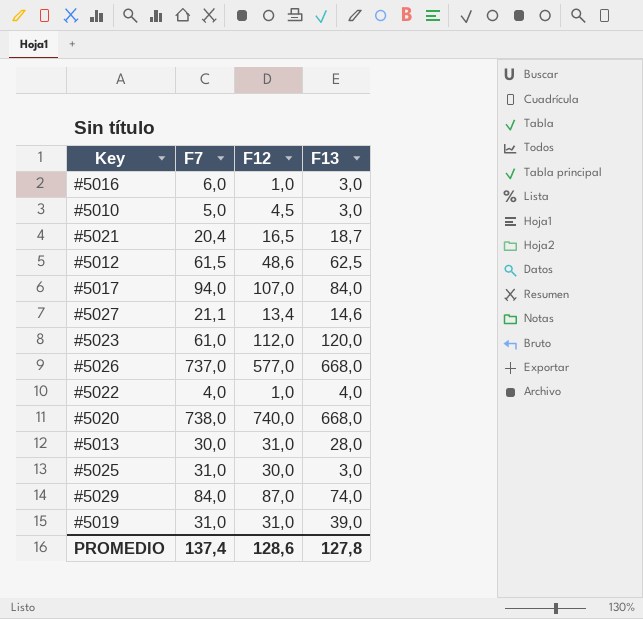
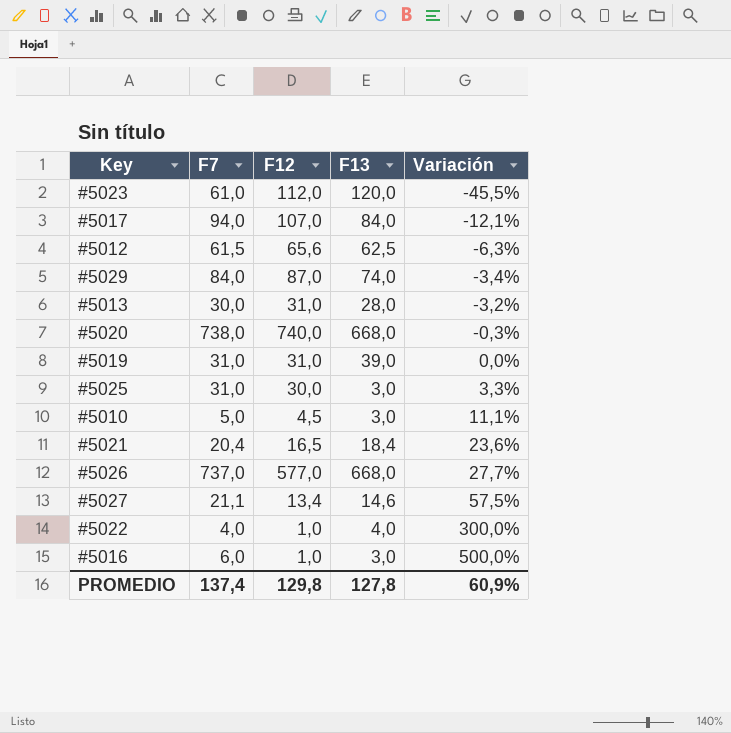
row order: none -> Variación ascending
column Variación | formula: none -> ([F7] - [F12]) / [F12]
#5012 | F12: 48,6 -> 65,6
#5021 | F13: 18,7 -> 18,4
PROMEDIO | F12: 128,6 -> 129,8

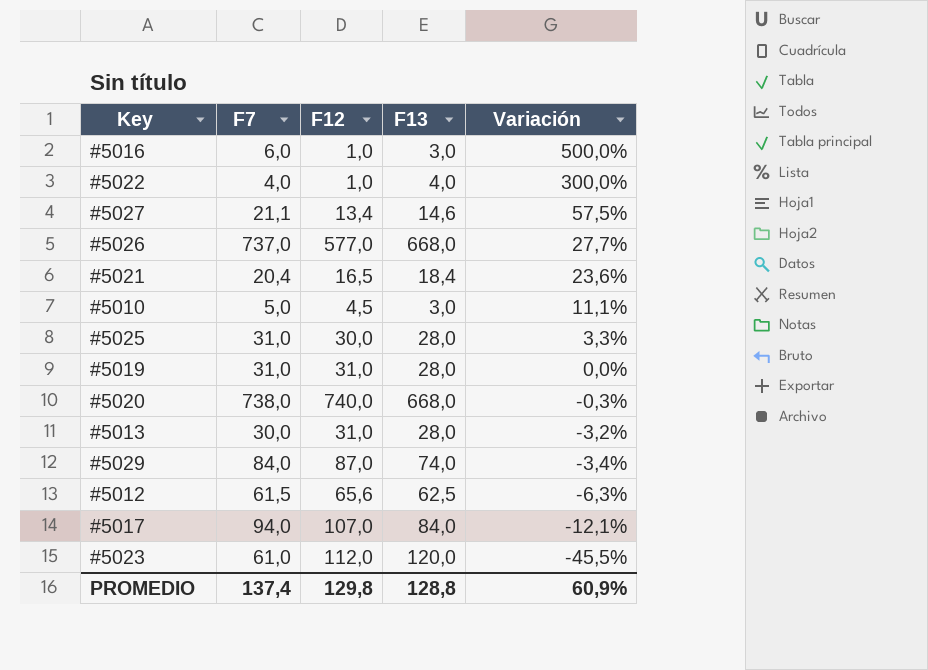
row order: Variación ascending -> Variación descending
#5025 | F13: 3,0 -> 28,0
#5019 | F13: 39,0 -> 28,0
PROMEDIO | F13: 127,8 -> 128,8

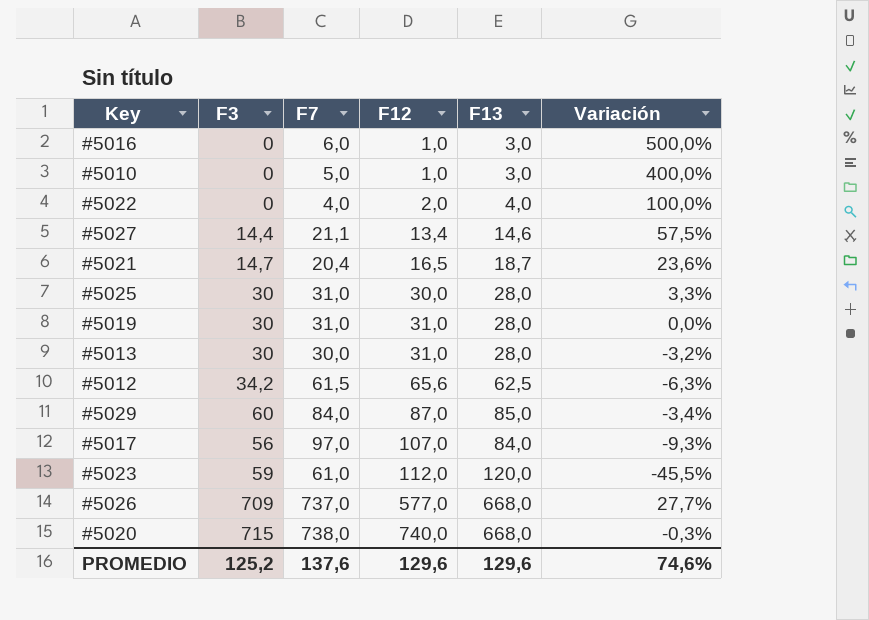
row order: Variación descending -> F12 ascending
column F3 | position: none -> 2
#5010 | F12: 4,5 -> 1,0
#5010 | Variación: 11,1% -> 400,0%
#5022 | F12: 1,0 -> 2,0
#5022 | Variación: 300,0% -> 100,0%
#5021 | F13: 18,4 -> 18,7
#5029 | F13: 74,0 -> 85,0
#5017 | F7: 94,0 -> 97,0
#5017 | Variación: -12,1% -> -9,3%
PROMEDIO | F7: 137,4 -> 137,6
PROMEDIO | F12: 129,8 -> 129,6
PROMEDIO | F13: 128,8 -> 129,6
PROMEDIO | Variación: 60,9% -> 74,6%

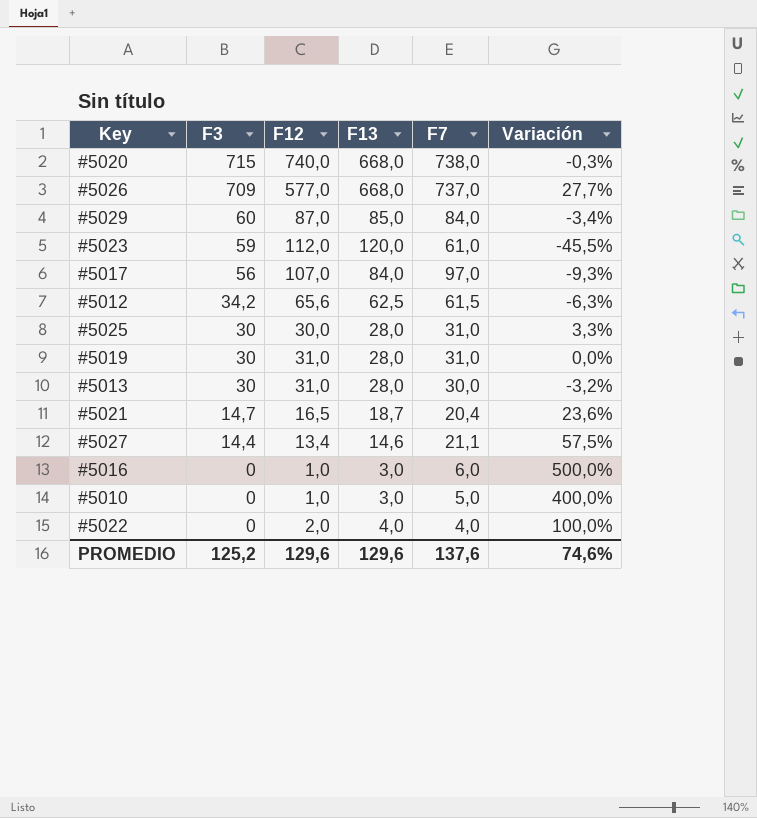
row order: F12 ascending -> F3 descending
column F7 | position: 3 -> 5

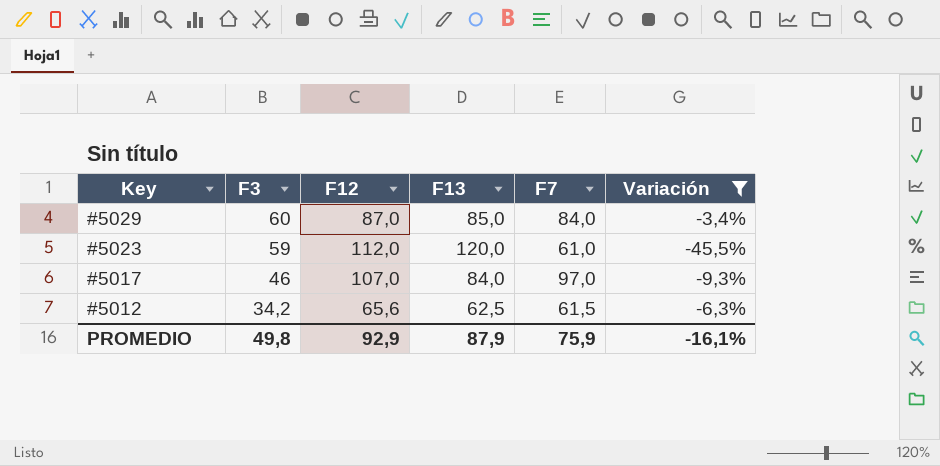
filter: none -> Variación <= -3,4%
#5017 | F3: 56 -> 46
PROMEDIO | F3: 125,2 -> 49,8
PROMEDIO | F12: 129,6 -> 92,9
PROMEDIO | F13: 129,6 -> 87,9
PROMEDIO | F7: 137,6 -> 75,9
PROMEDIO | Variación: 74,6% -> -16,1%

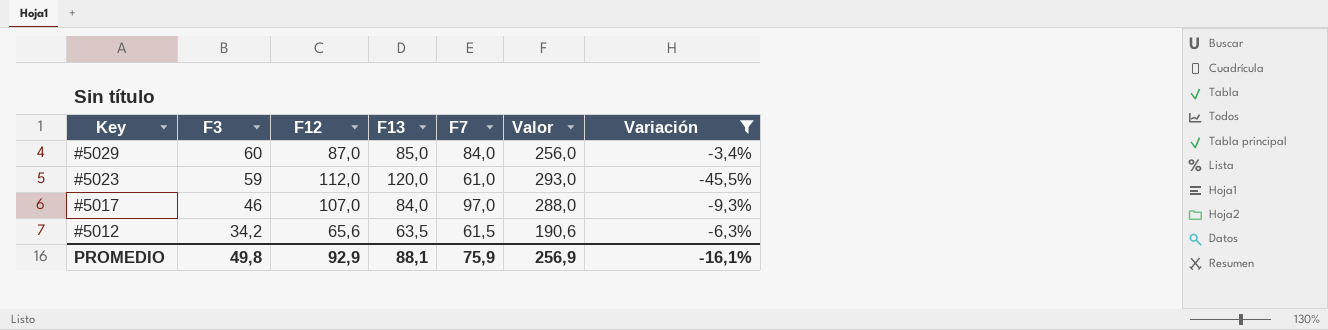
column Valor | formula: none -> [F12] + [F13] + [F7]
#5012 | F13: 62,5 -> 63,5
PROMEDIO | F13: 87,9 -> 88,1

